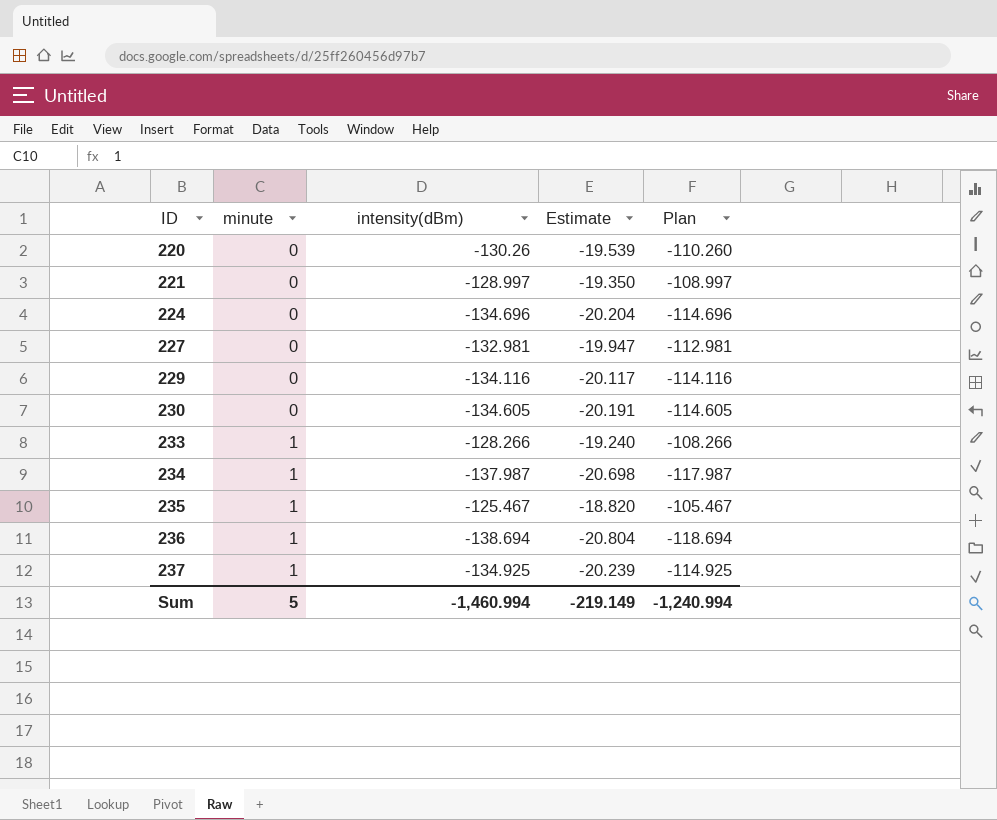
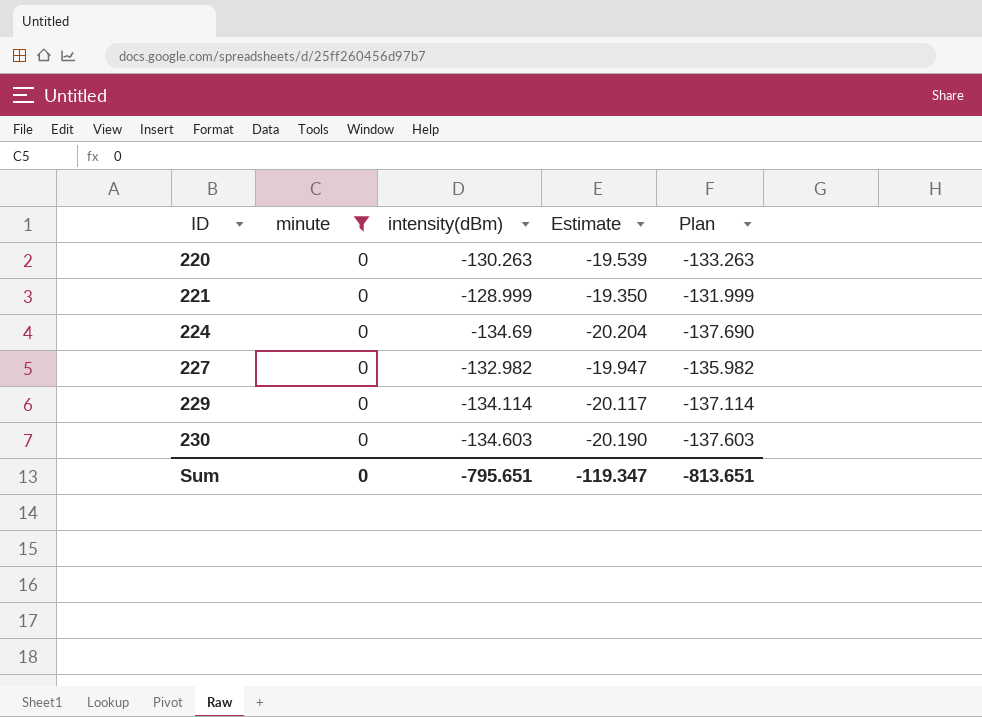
filter: none -> minute = 0
column Plan | formula: [intensity(dBm)] + 20 -> [intensity(dBm)] - 3
220 | intensity(dBm): -130.26 -> -130.263
221 | intensity(dBm): -128.997 -> -128.999
224 | intensity(dBm): -134.696 -> -134.69
227 | intensity(dBm): -132.981 -> -132.982
229 | intensity(dBm): -134.116 -> -134.114
230 | intensity(dBm): -134.605 -> -134.603
230 | Estimate: -20.191 -> -20.190
Sum | minute: 5 -> 0
Sum | intensity(dBm): -1,460.994 -> -795.651
Sum | Estimate: -219.149 -> -119.347
Sum | Plan: -1,240.994 -> -813.651

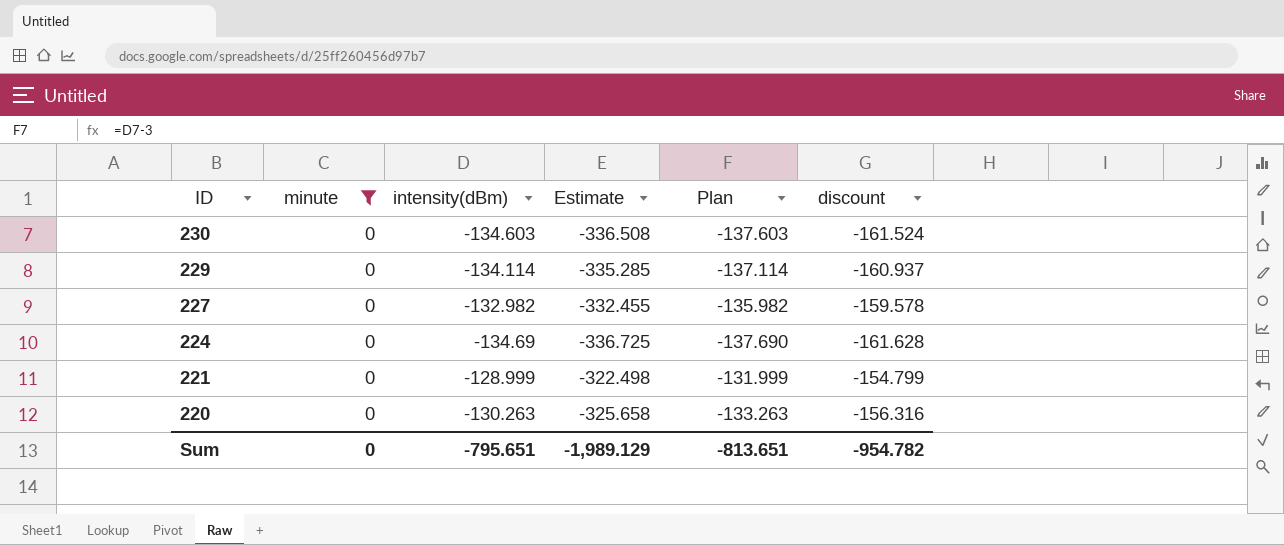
row order: ID ascending -> ID descending
column Estimate | formula: [intensity(dBm)] * 0.15 -> [intensity(dBm)] * 2.5
column discount | formula: none -> [intensity(dBm)] * 1.2
Sum | Estimate: -119.347 -> -1,989.129

